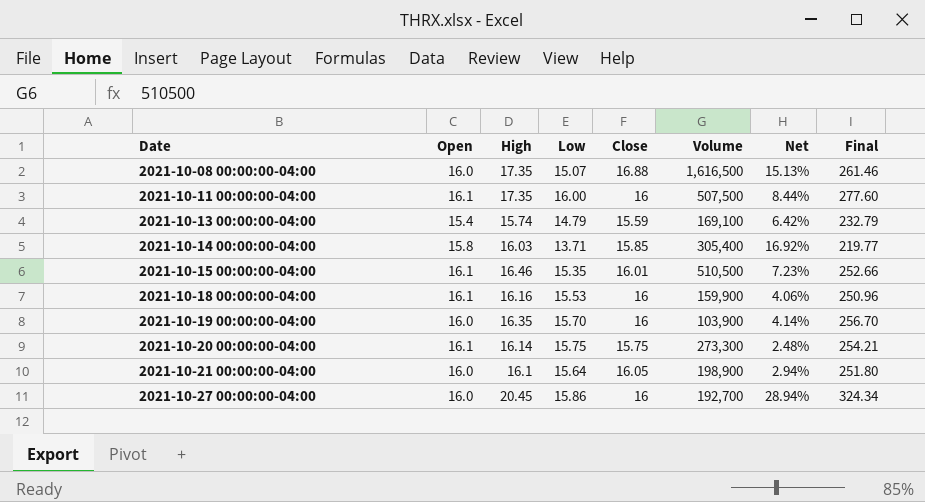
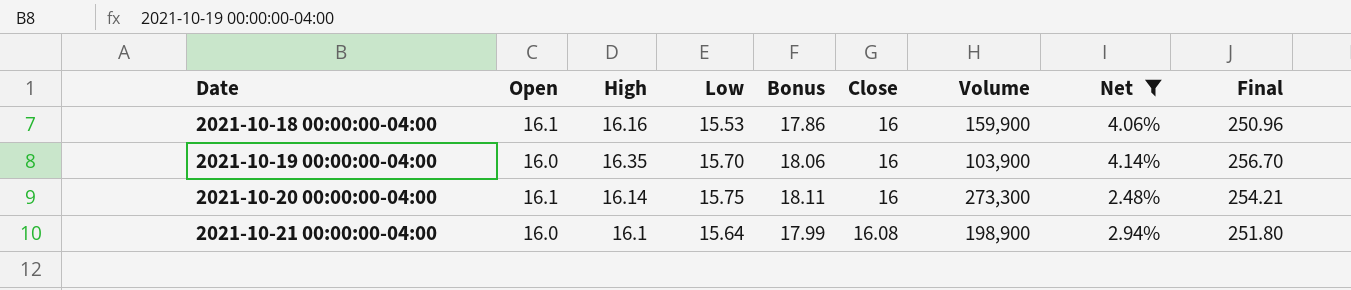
filter: none -> Net <= 4.14%
column Bonus | formula: none -> [Low] * 1.15
2021-10-20 00:00:00-04:00 | Close: 15.75 -> 16
2021-10-21 00:00:00-04:00 | Close: 16.05 -> 16.08

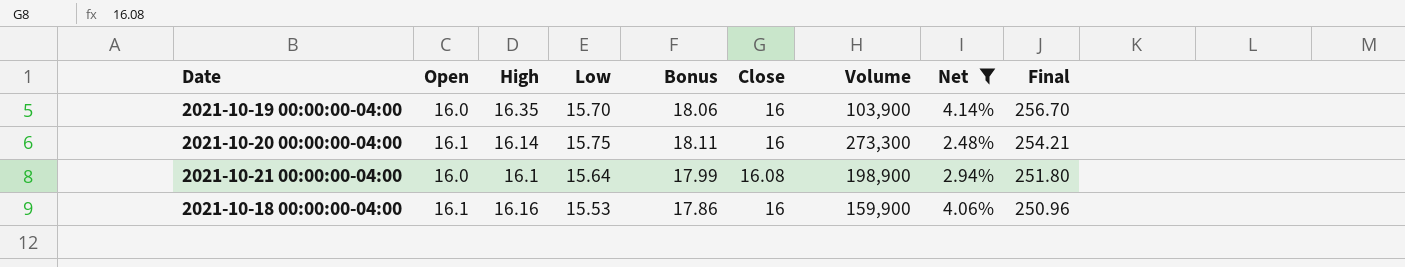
row order: Date ascending -> Final descending

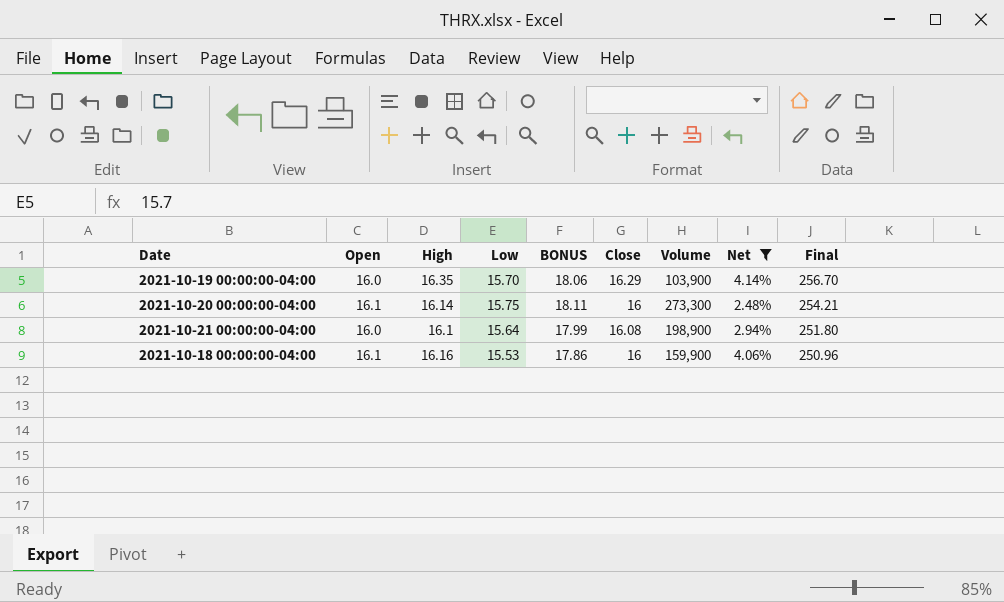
column name: Bonus -> BONUS
2021-10-19 00:00:00-04:00 | Close: 16 -> 16.29

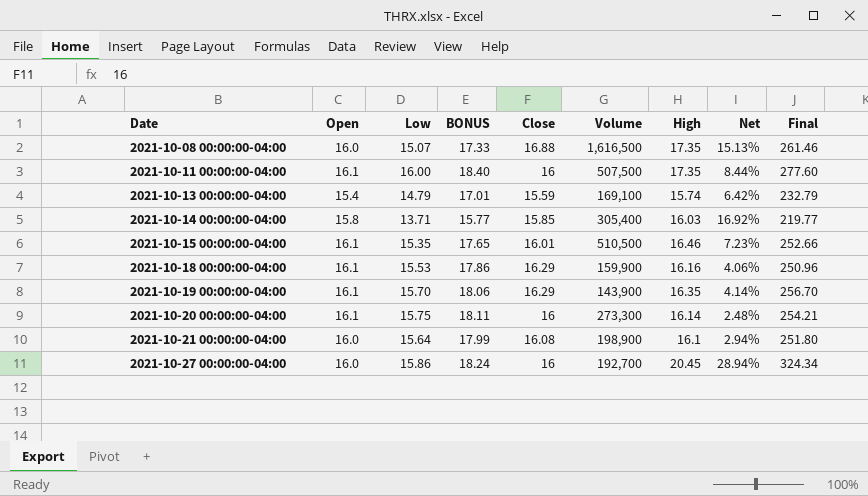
filter: Net <= 4.14% -> none
row order: Final descending -> Date ascending
column High | position: 3 -> 7
2021-10-18 00:00:00-04:00 | Close: 16 -> 16.29
2021-10-19 00:00:00-04:00 | Open: 16.0 -> 16.1
2021-10-19 00:00:00-04:00 | Volume: 103,900 -> 143,900

